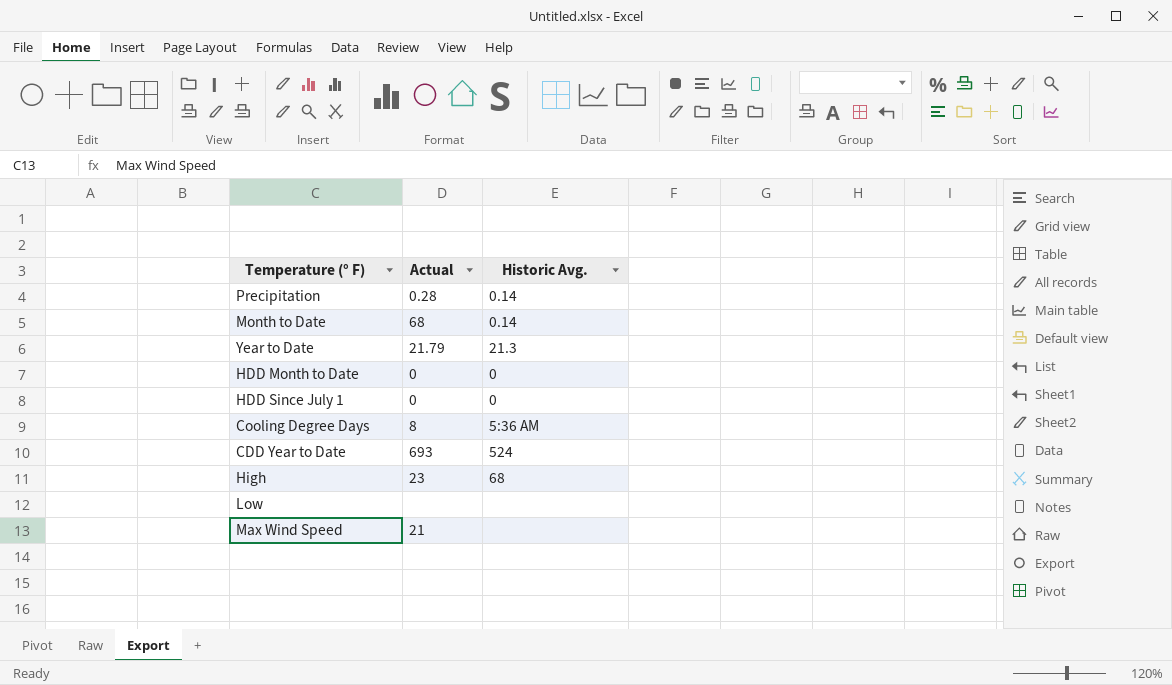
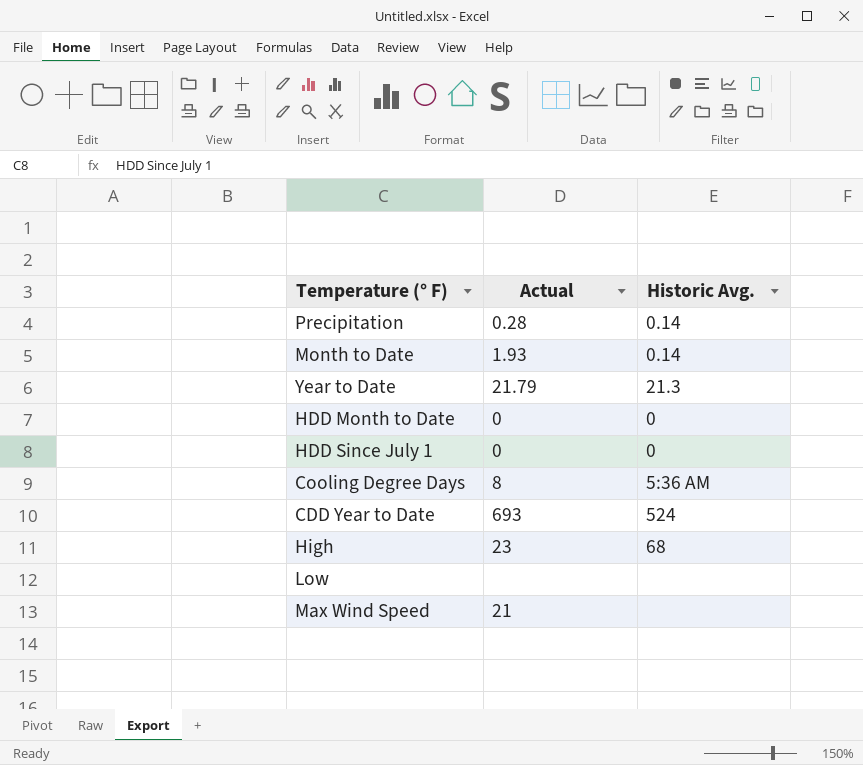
Month to Date | Actual: 68 -> 1.93

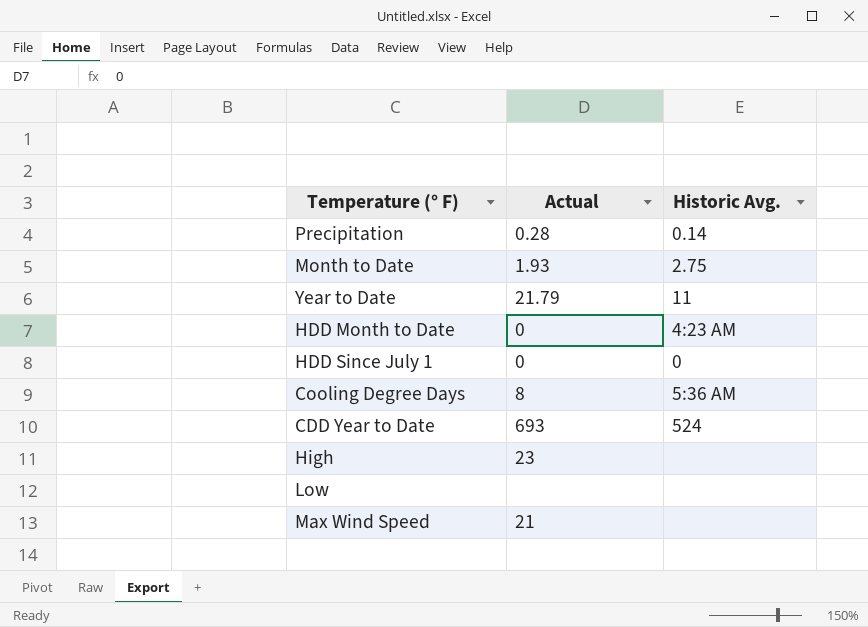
Month to Date | Historic Avg.: 0.14 -> 2.75
Year to Date | Historic Avg.: 21.3 -> 11
HDD Month to Date | Historic Avg.: 0 -> 4:23 AM
High | Historic Avg.: 68 -> none

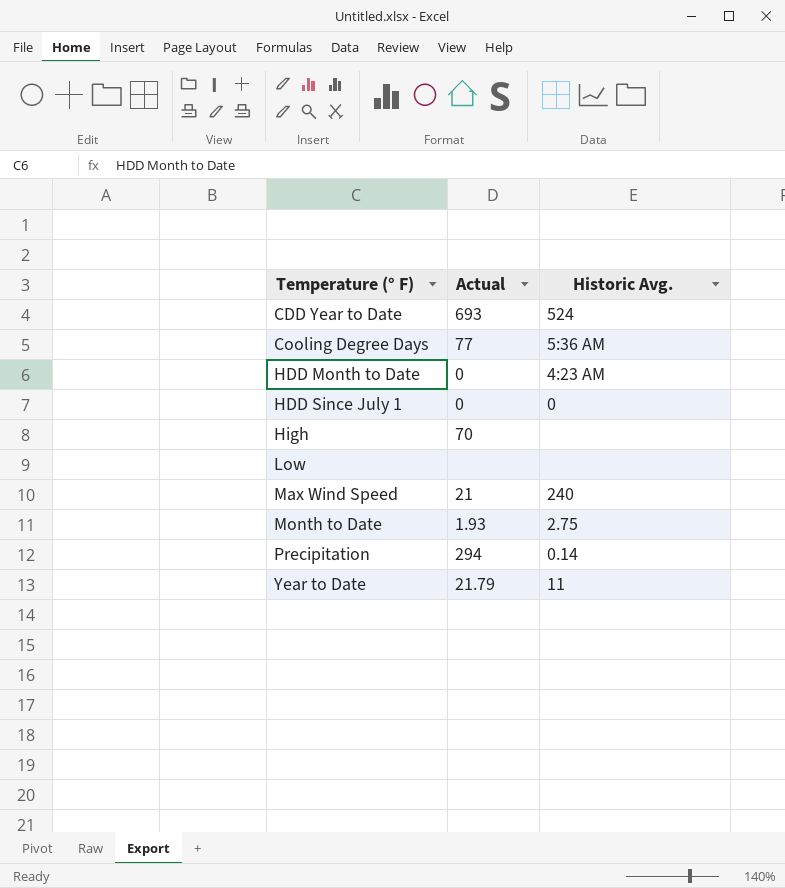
row order: none -> Temperature (° F) ascending
Cooling Degree Days | Actual: 8 -> 77
High | Actual: 23 -> 70
Max Wind Speed | Historic Avg.: none -> 240
Precipitation | Actual: 0.28 -> 294

